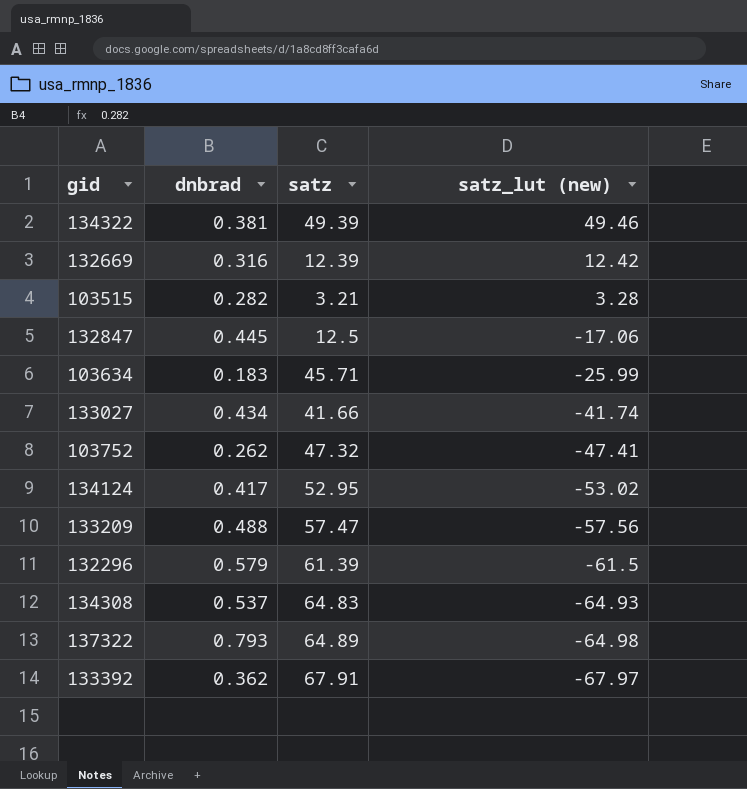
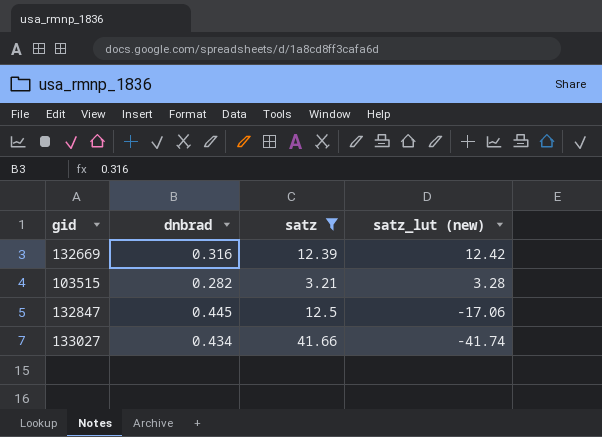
filter: none -> satz <= 41.66

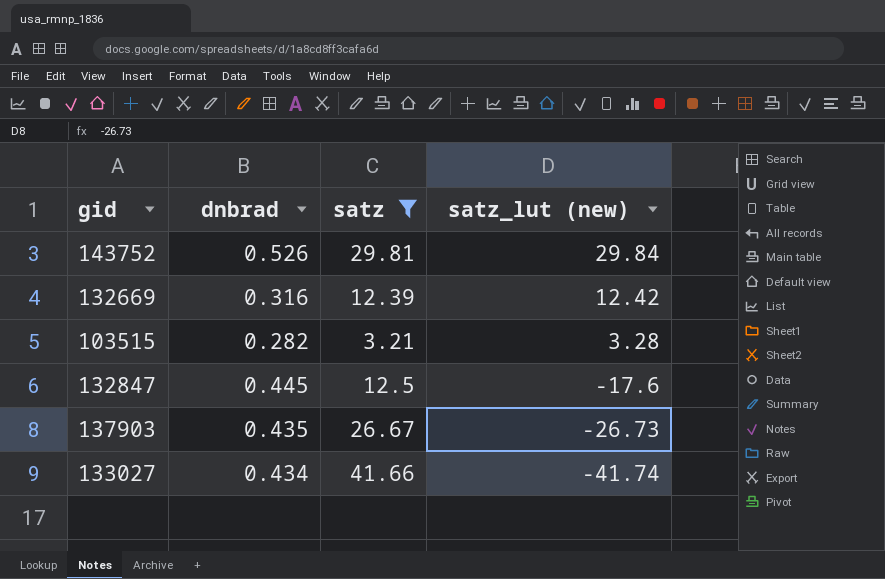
row 143752: none -> 0.526 | 29.81 | 29.84
132847 | satz_lut (new): -17.06 -> -17.6
row 137903: none -> 0.435 | 26.67 | -26.73

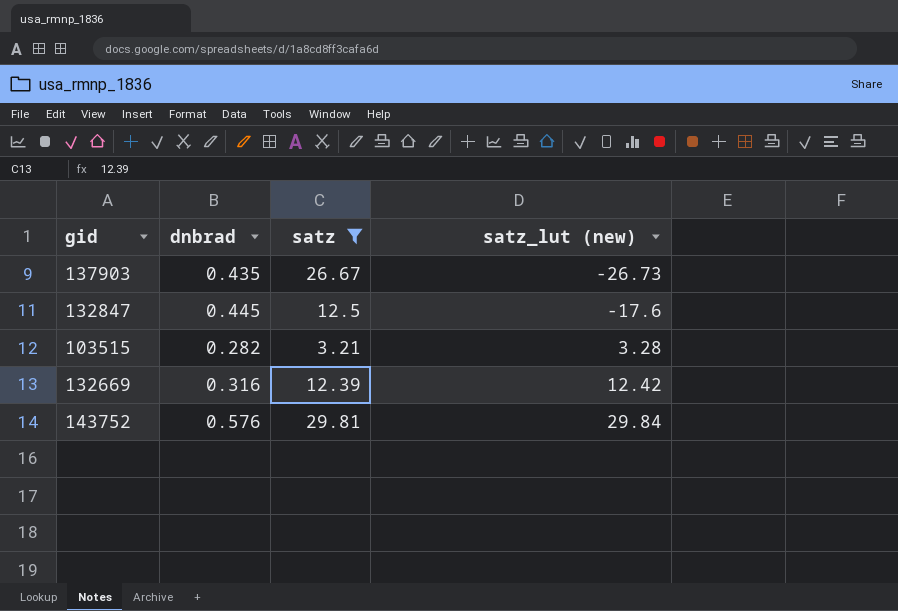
row order: satz_lut (new) descending -> satz_lut (new) ascending
row 133027: 0.434 | 41.66 | -41.74 -> none
143752 | dnbrad: 0.526 -> 0.576

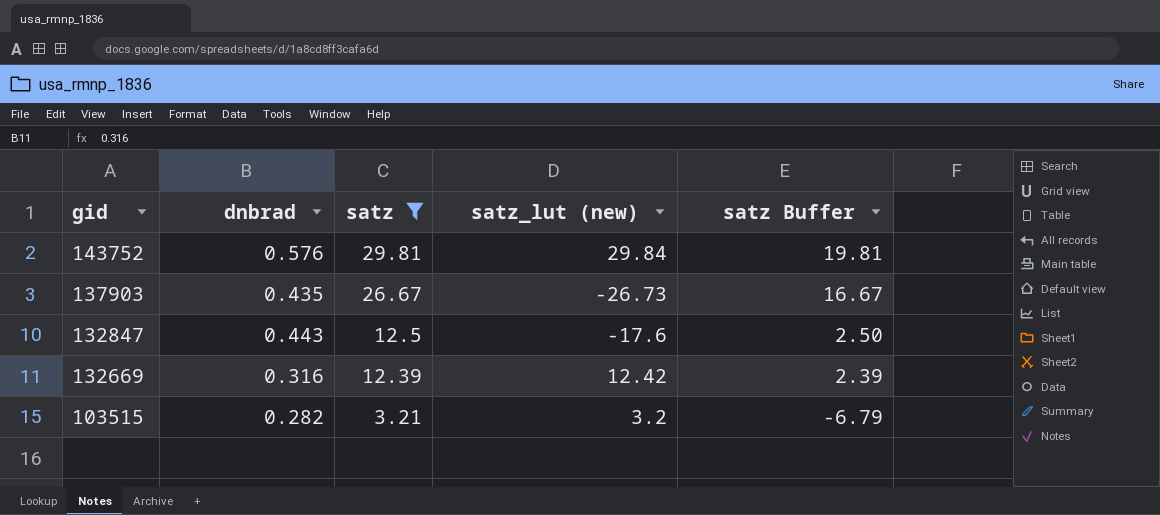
row order: satz_lut (new) ascending -> gid descending
column satz Buffer | formula: none -> [satz] - 10
132847 | dnbrad: 0.445 -> 0.443
103515 | satz_lut (new): 3.28 -> 3.2

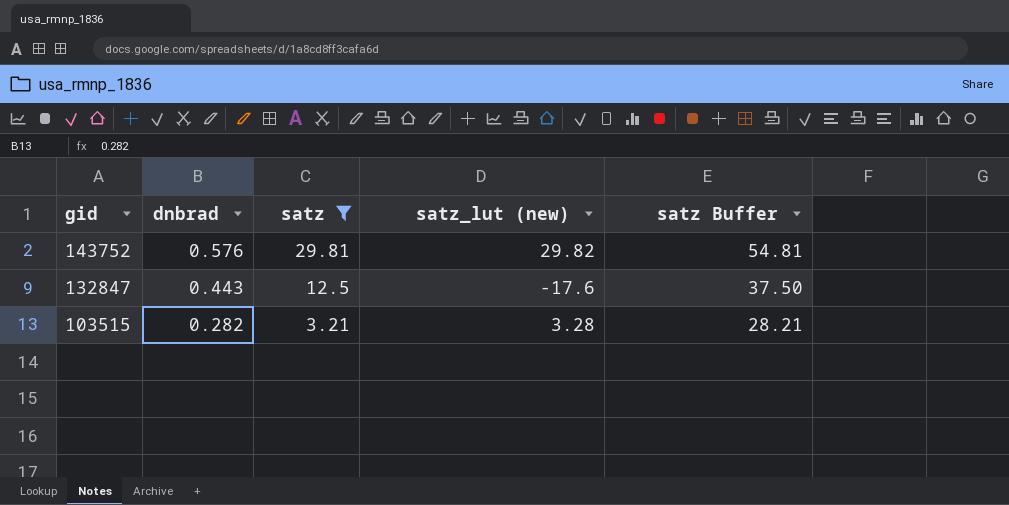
column satz Buffer | formula: [satz] - 10 -> [satz] + 25
row 137903: 0.435 | 26.67 | -26.73 | 16.67 -> none
row 132669: 0.316 | 12.39 | 12.42 | 2.39 -> none
143752 | satz_lut (new): 29.84 -> 29.82
103515 | satz_lut (new): 3.2 -> 3.28

